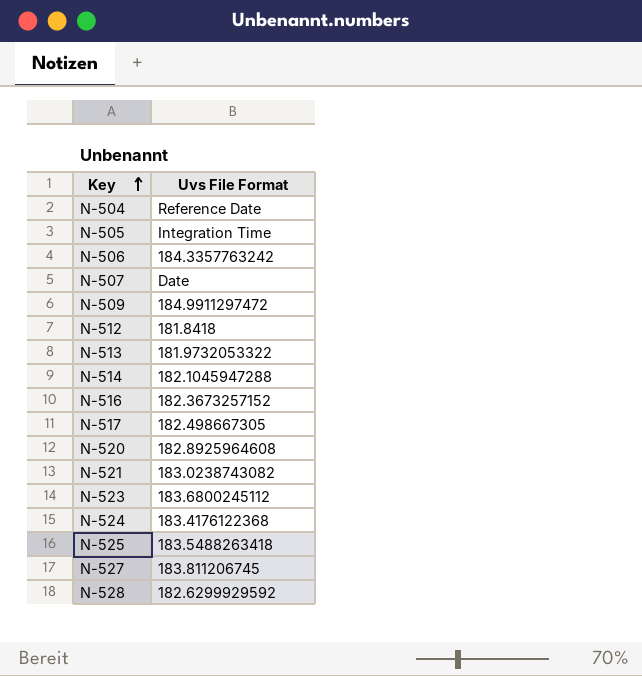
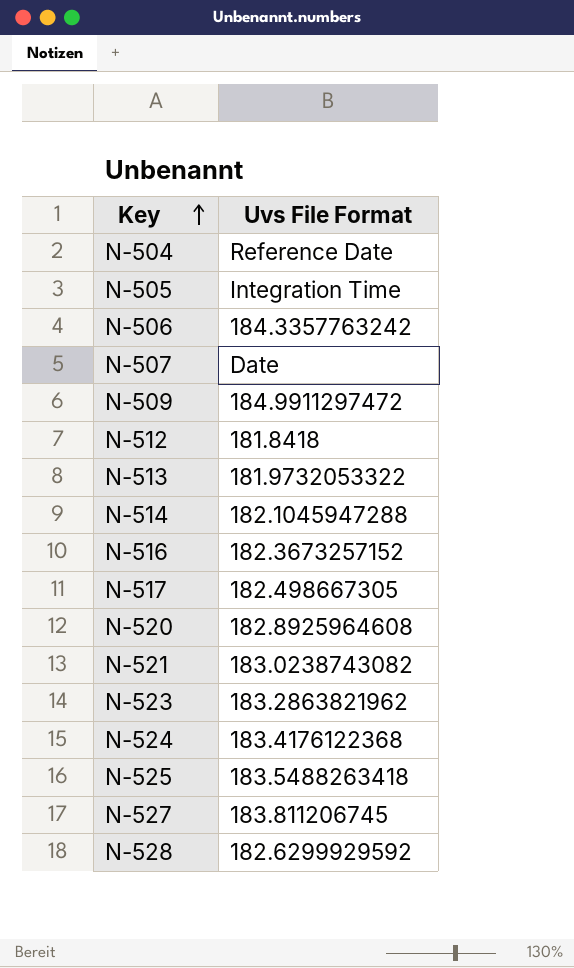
N-523 | Uvs File Format: 183.6800245112 -> 183.2863821962

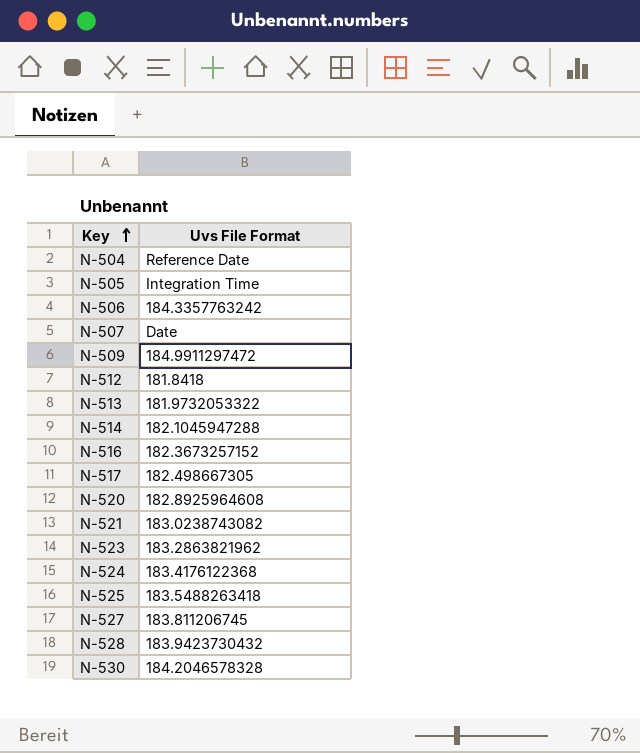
N-528 | Uvs File Format: 182.6299929592 -> 183.9423730432
row N-530: none -> 184.2046578328

